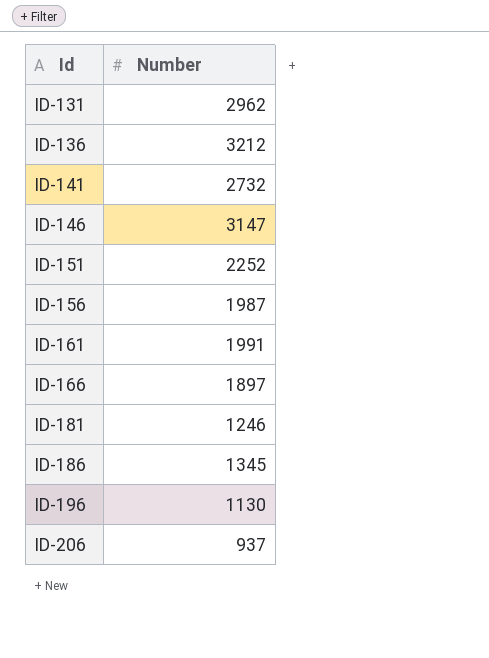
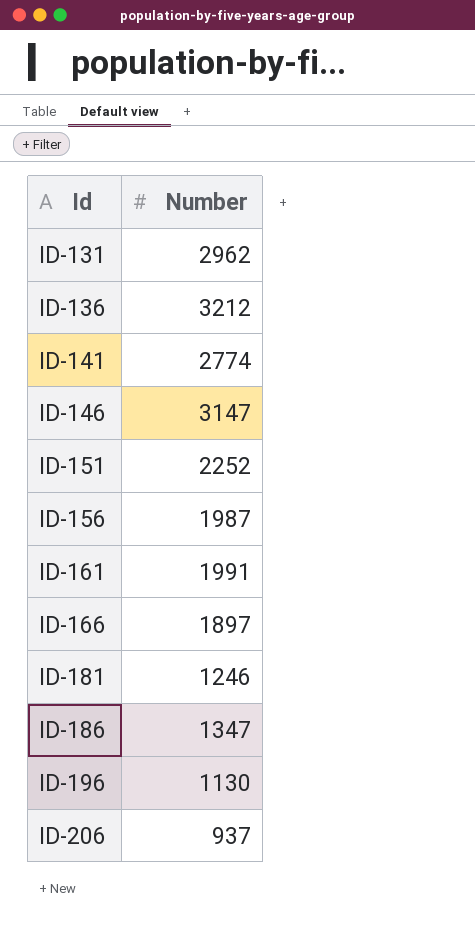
ID-141 | Number: 2732 -> 2774
ID-186 | Number: 1345 -> 1347

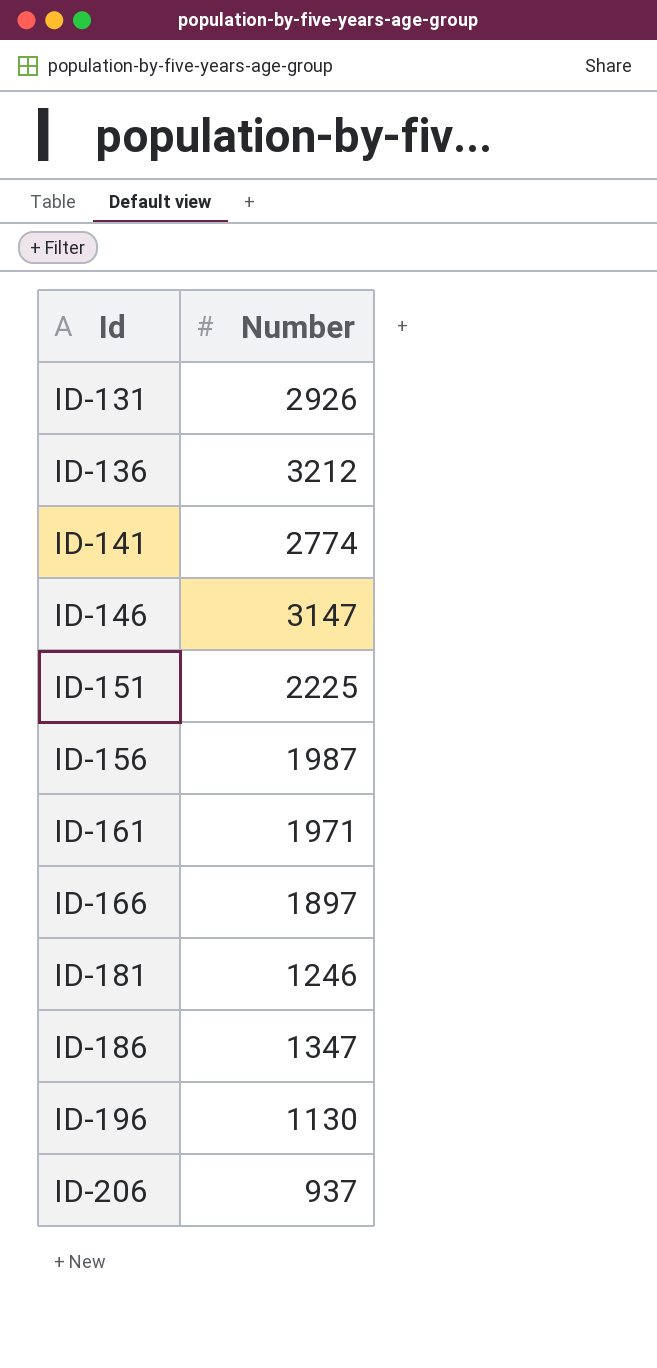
ID-131 | Number: 2962 -> 2926
ID-151 | Number: 2252 -> 2225
ID-161 | Number: 1991 -> 1971

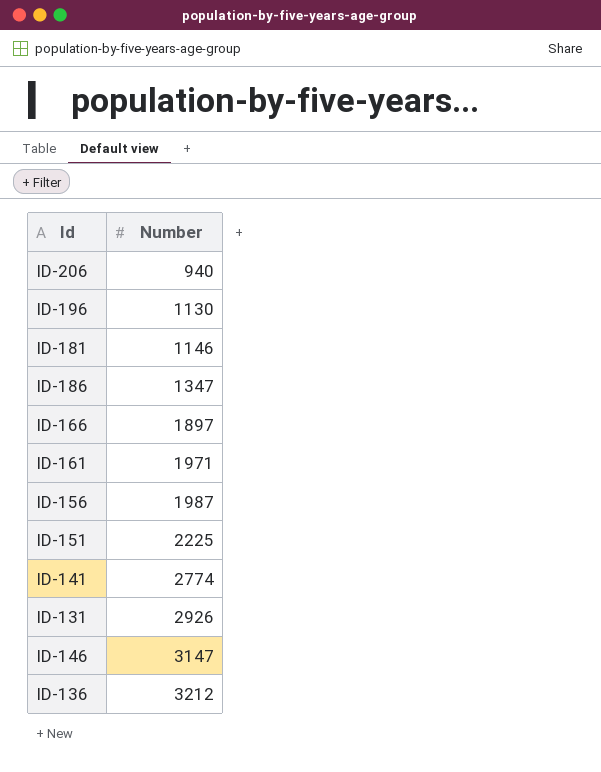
row order: Id ascending -> Number ascending
ID-206 | Number: 937 -> 940
ID-181 | Number: 1246 -> 1146

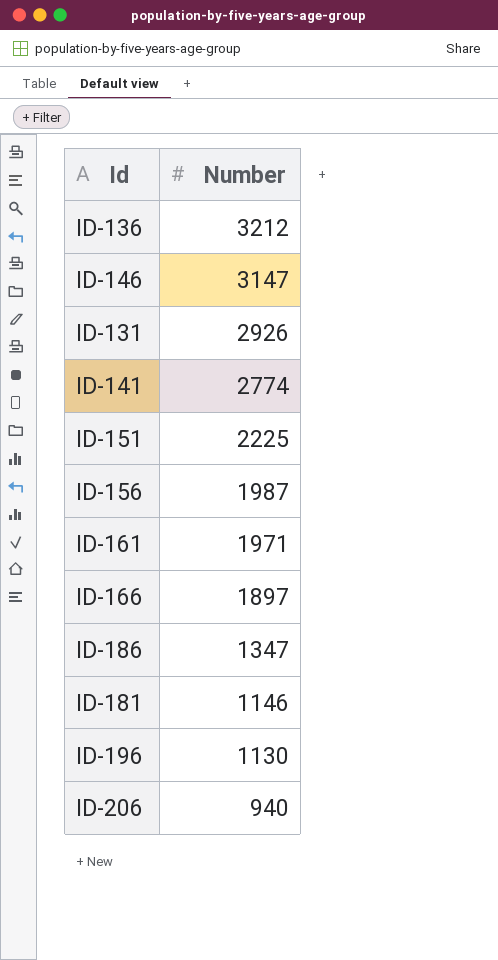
row order: Number ascending -> Number descending

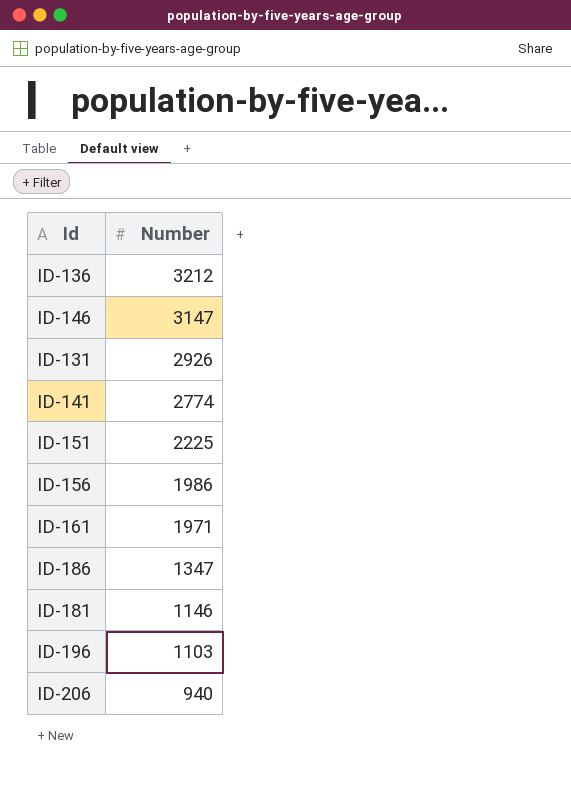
row ID-166: 1897 -> none
ID-156 | Number: 1987 -> 1986
ID-196 | Number: 1130 -> 1103

